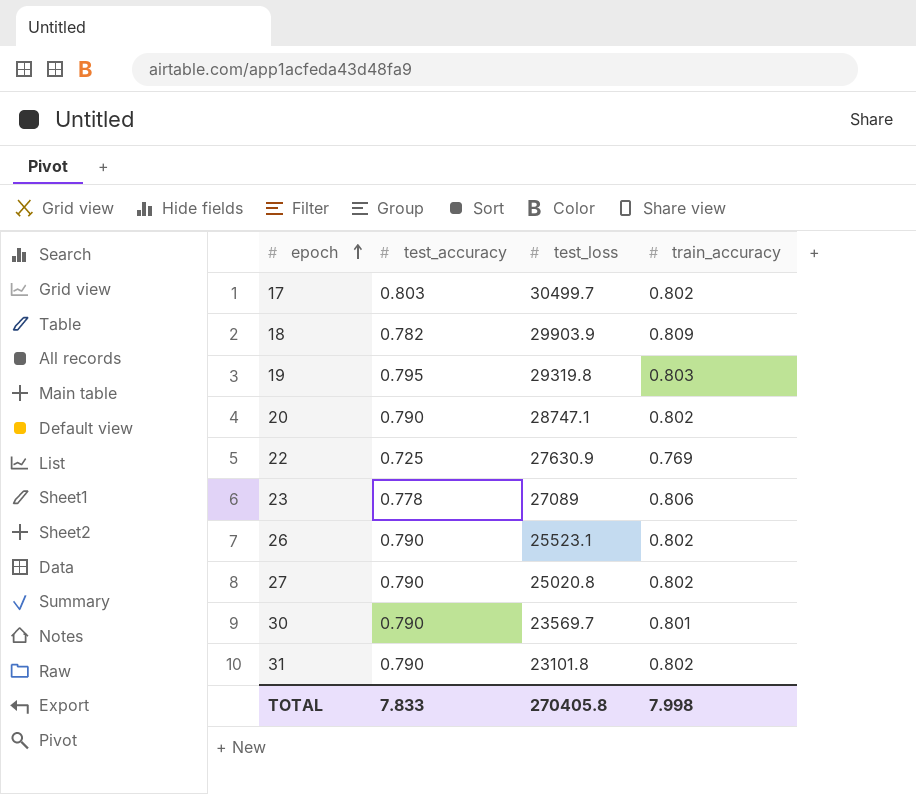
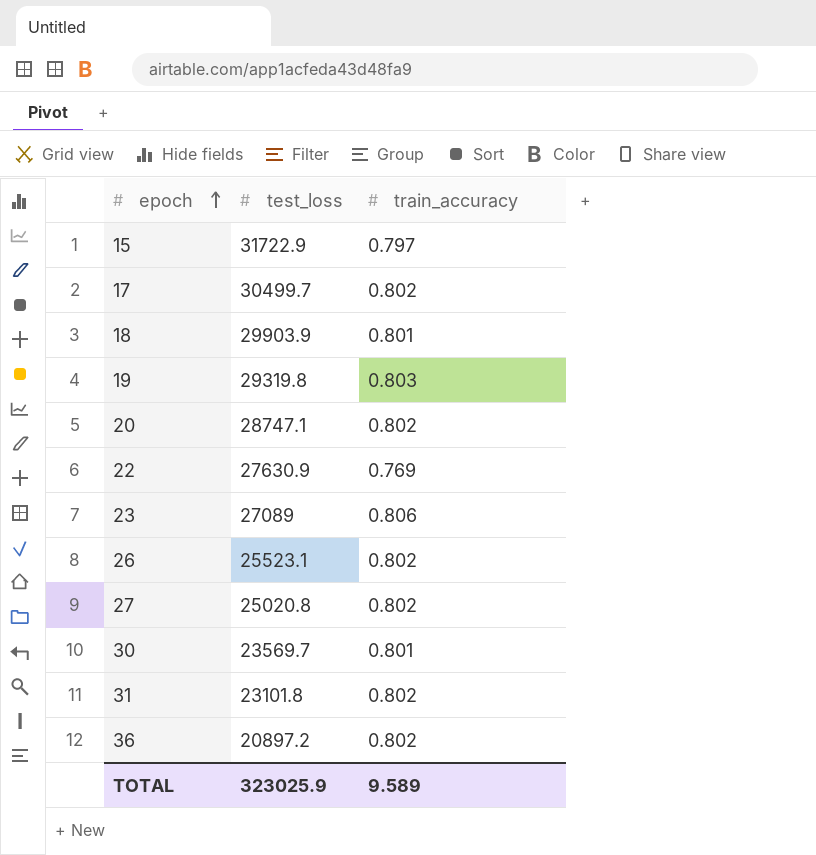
column test_accuracy | position: 2 -> none
row 15: none -> 31722.9 | 0.797
18 | train_accuracy: 0.809 -> 0.801
row 36: none -> 20897.2 | 0.802
TOTAL | test_loss: 270405.8 -> 323025.9
TOTAL | train_accuracy: 7.998 -> 9.589

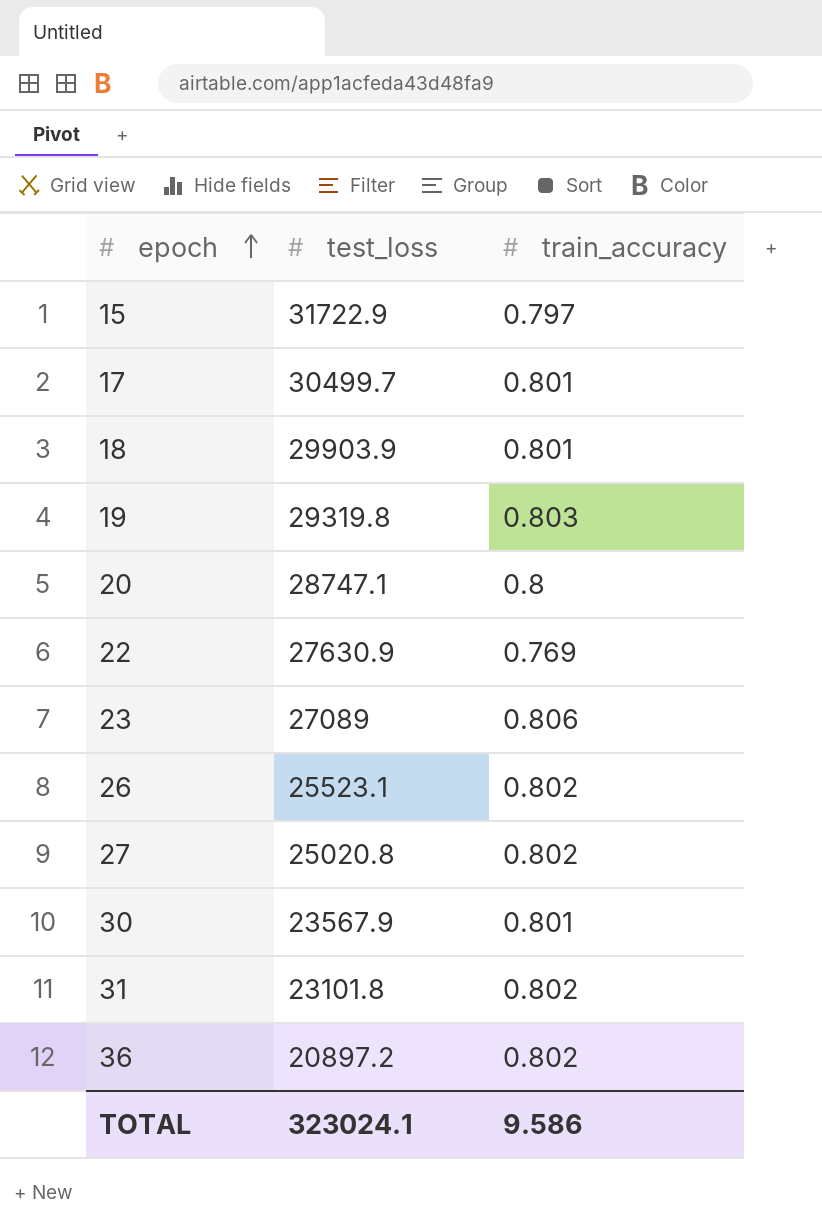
17 | train_accuracy: 0.802 -> 0.801
20 | train_accuracy: 0.802 -> 0.8
30 | test_loss: 23569.7 -> 23567.9
TOTAL | test_loss: 323025.9 -> 323024.1
TOTAL | train_accuracy: 9.589 -> 9.586

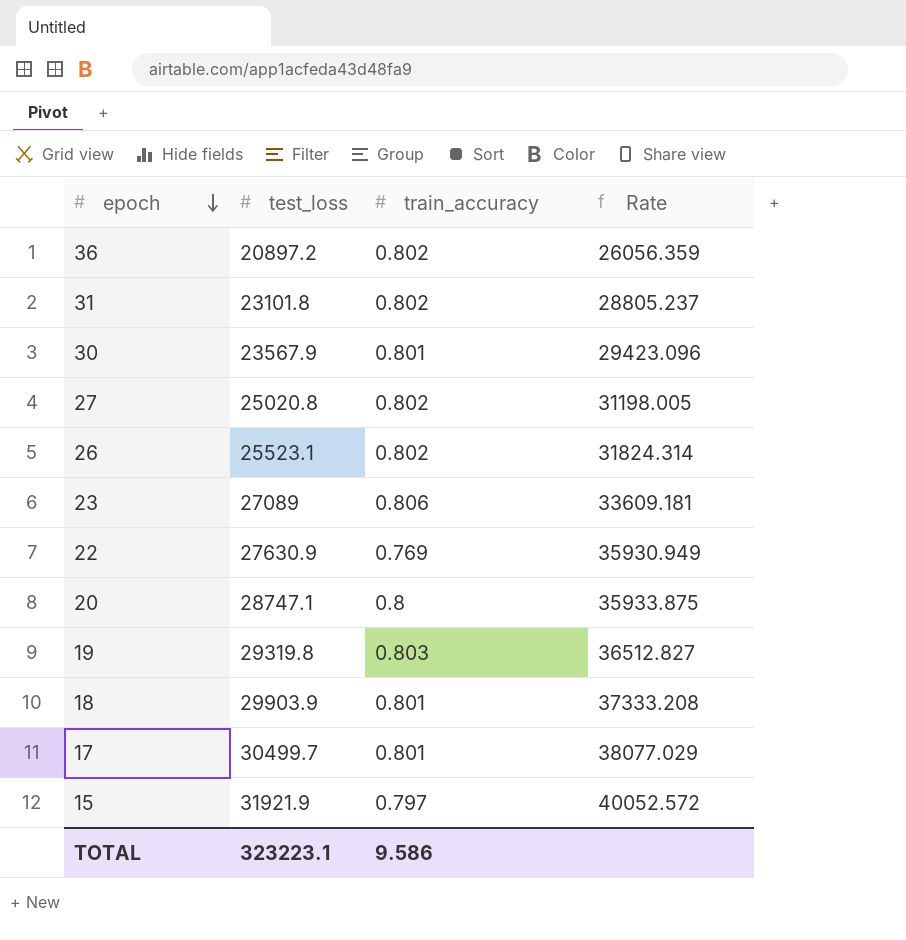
row order: epoch ascending -> epoch descending
column Rate | formula: none -> [test_loss] / [train_accuracy]
15 | test_loss: 31722.9 -> 31921.9
TOTAL | test_loss: 323024.1 -> 323223.1

